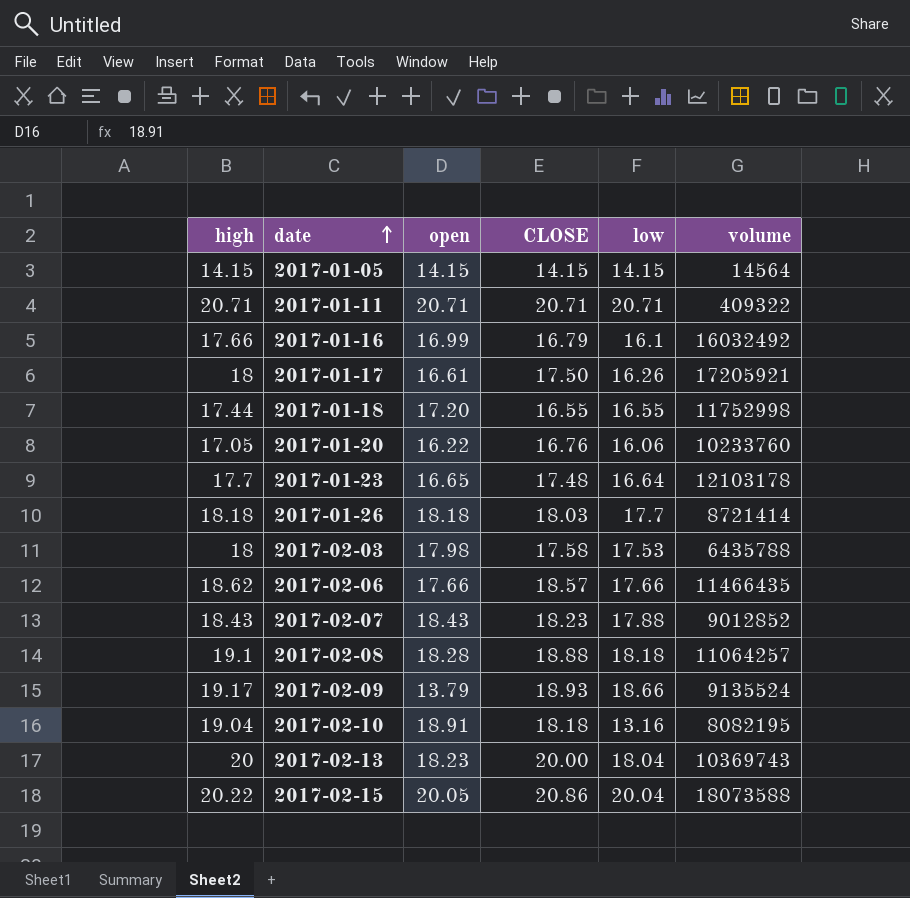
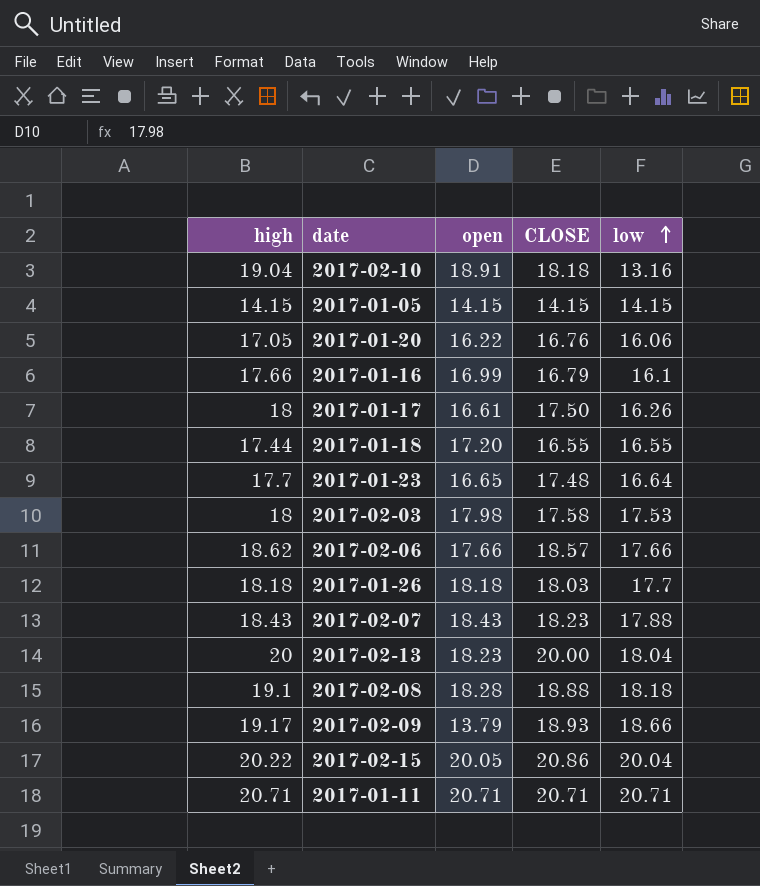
row order: date ascending -> low ascending
column volume | position: 6 -> none

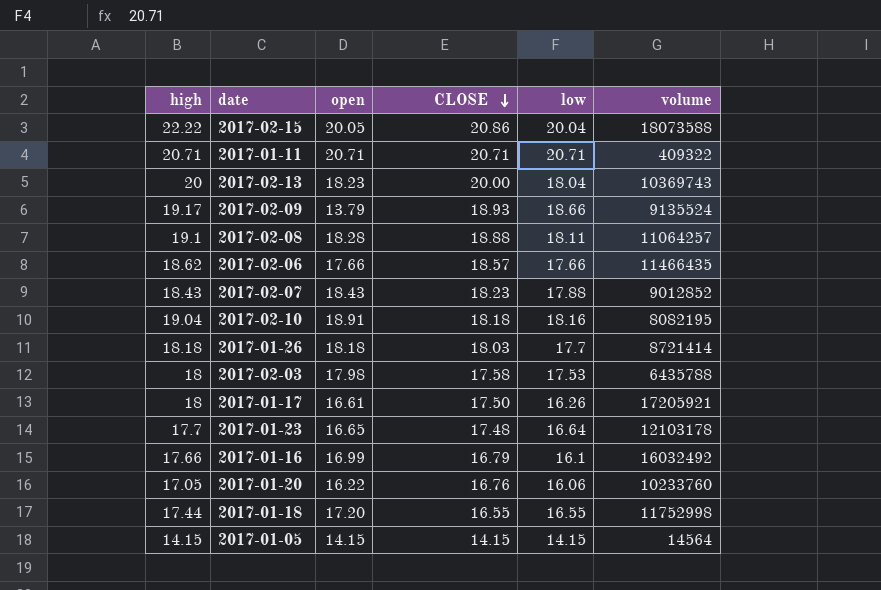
row order: low ascending -> CLOSE descending
column volume | position: none -> 6
2017-02-15 | high: 20.22 -> 22.22
2017-02-08 | low: 18.18 -> 18.11
2017-02-10 | low: 13.16 -> 18.16

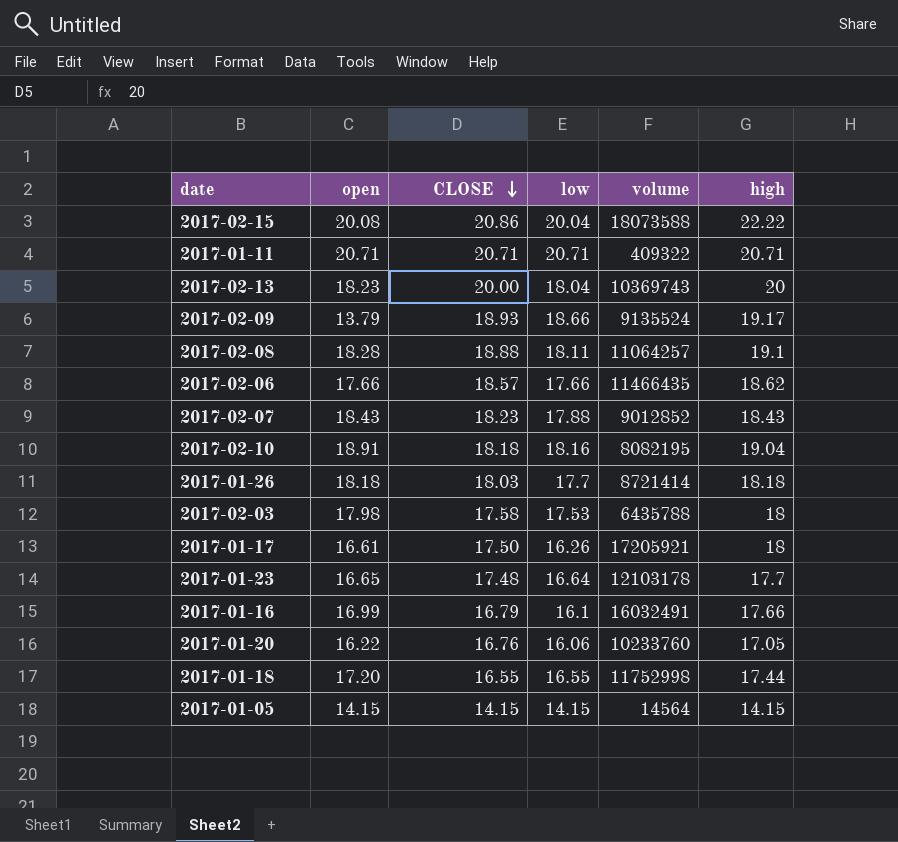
column high | position: 1 -> 6
2017-02-15 | open: 20.05 -> 20.08
2017-01-16 | volume: 16032492 -> 16032491

